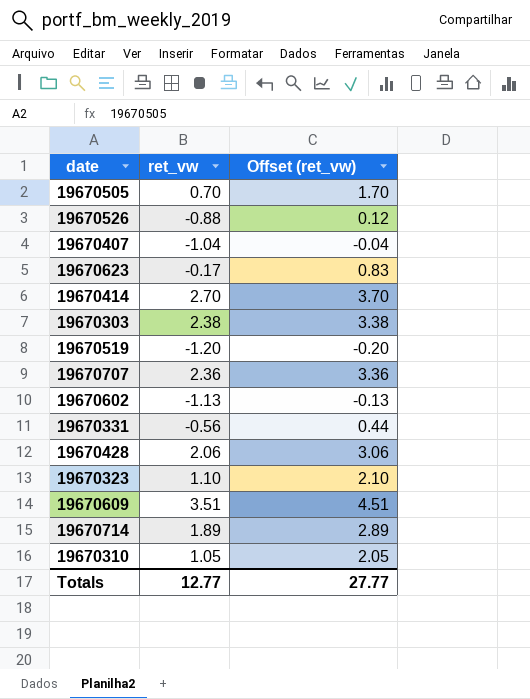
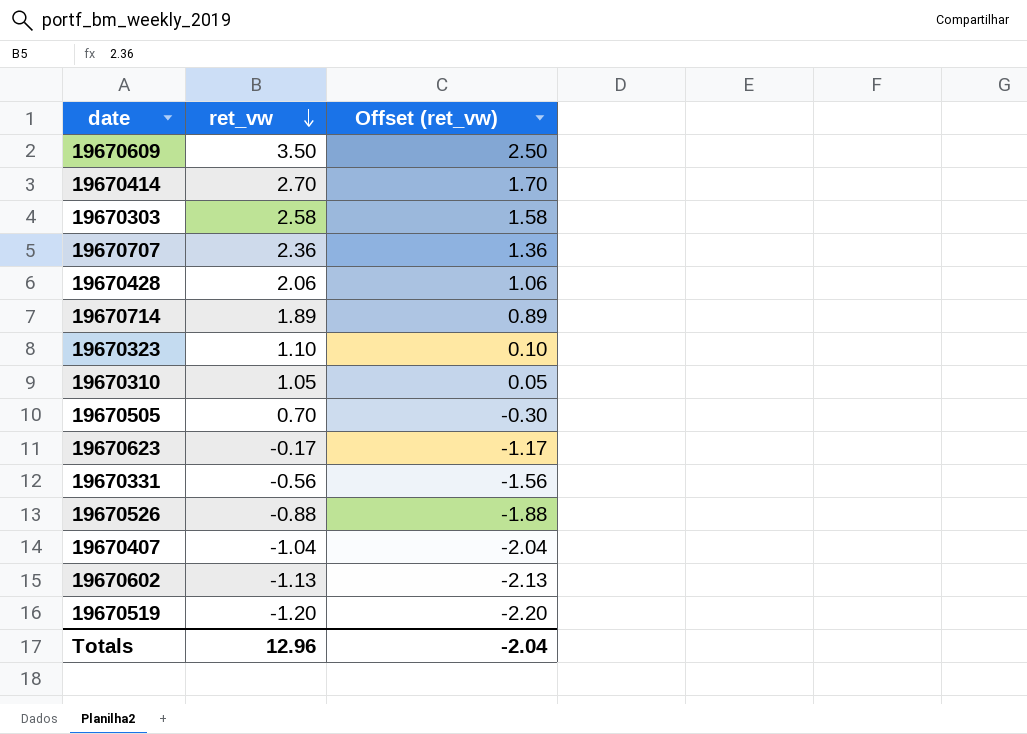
row order: none -> ret_vw descending
column Offset (ret_vw) | formula: [ret_vw] + 1 -> [ret_vw] - 1
19670609 | ret_vw: 3.51 -> 3.50
19670303 | ret_vw: 2.38 -> 2.58
Totals | ret_vw: 12.77 -> 12.96
Totals | Offset (ret_vw): 27.77 -> -2.04

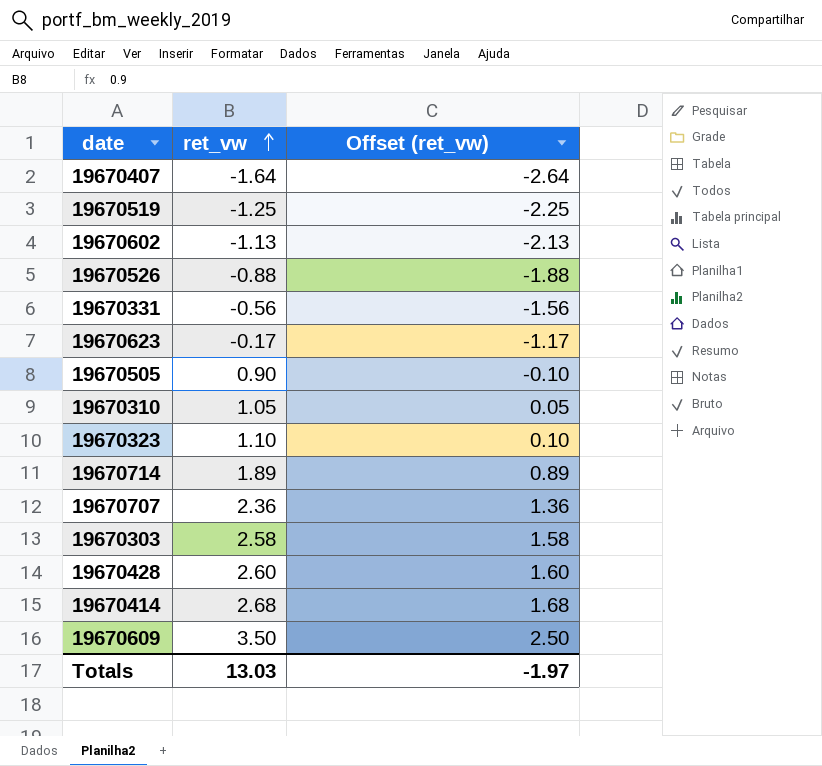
row order: ret_vw descending -> ret_vw ascending
19670407 | ret_vw: -1.04 -> -1.64
19670407 | Offset (ret_vw): -2.04 -> -2.64
19670519 | ret_vw: -1.20 -> -1.25
19670519 | Offset (ret_vw): -2.20 -> -2.25
19670505 | ret_vw: 0.70 -> 0.90
19670505 | Offset (ret_vw): -0.30 -> -0.10
19670428 | ret_vw: 2.06 -> 2.60
19670428 | Offset (ret_vw): 1.06 -> 1.60
19670414 | ret_vw: 2.70 -> 2.68
19670414 | Offset (ret_vw): 1.70 -> 1.68
Totals | ret_vw: 12.96 -> 13.03
Totals | Offset (ret_vw): -2.04 -> -1.97

